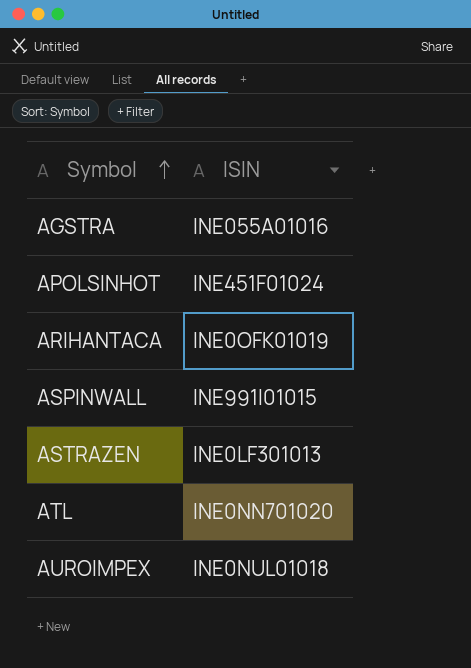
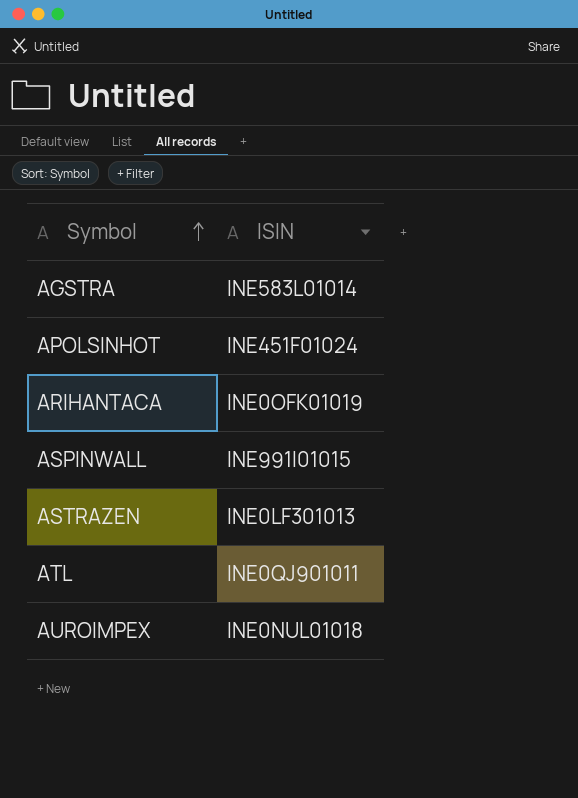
AGSTRA | ISIN: INE055A01016 -> INE583L01014
ATL | ISIN: INE0NN701020 -> INE0QJ901011

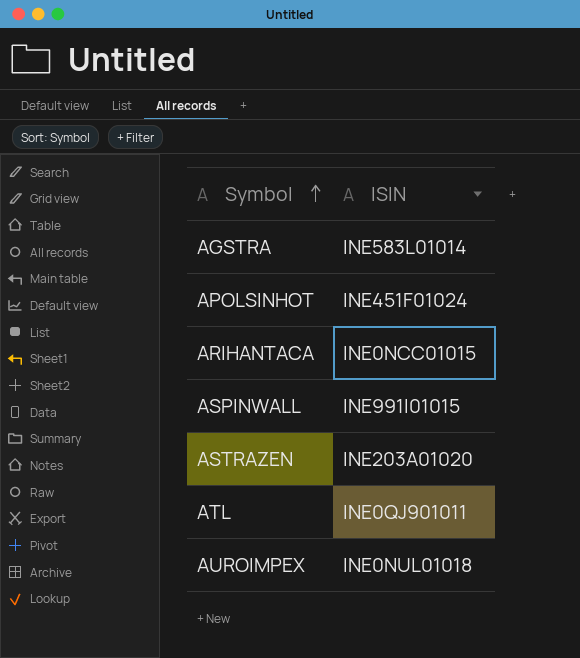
ARIHANTACA | ISIN: INE0OFK01019 -> INE0NCC01015
ASTRAZEN | ISIN: INE0LF301013 -> INE203A01020

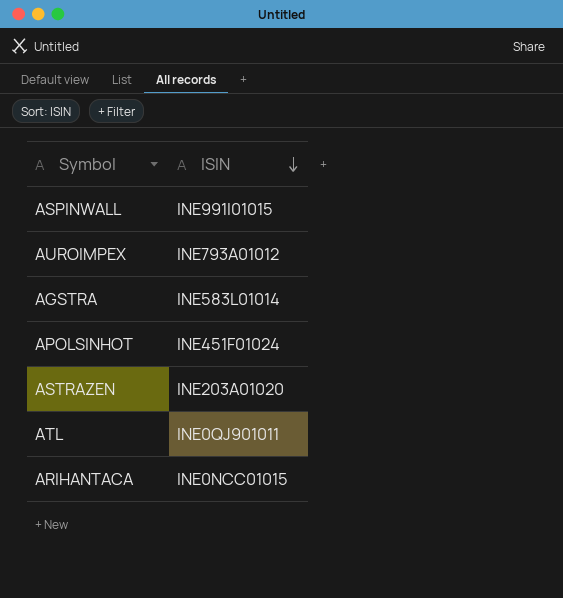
row order: Symbol ascending -> ISIN descending
AUROIMPEX | ISIN: INE0NUL01018 -> INE793A01012

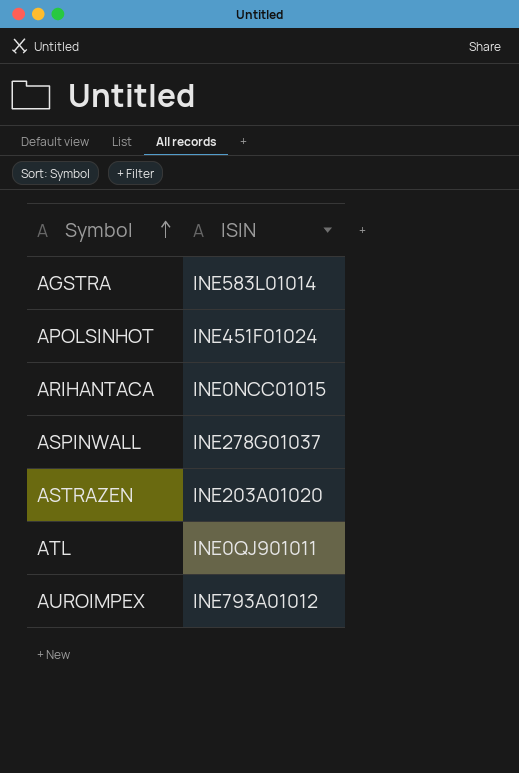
row order: ISIN descending -> Symbol ascending
ASPINWALL | ISIN: INE991I01015 -> INE278G01037

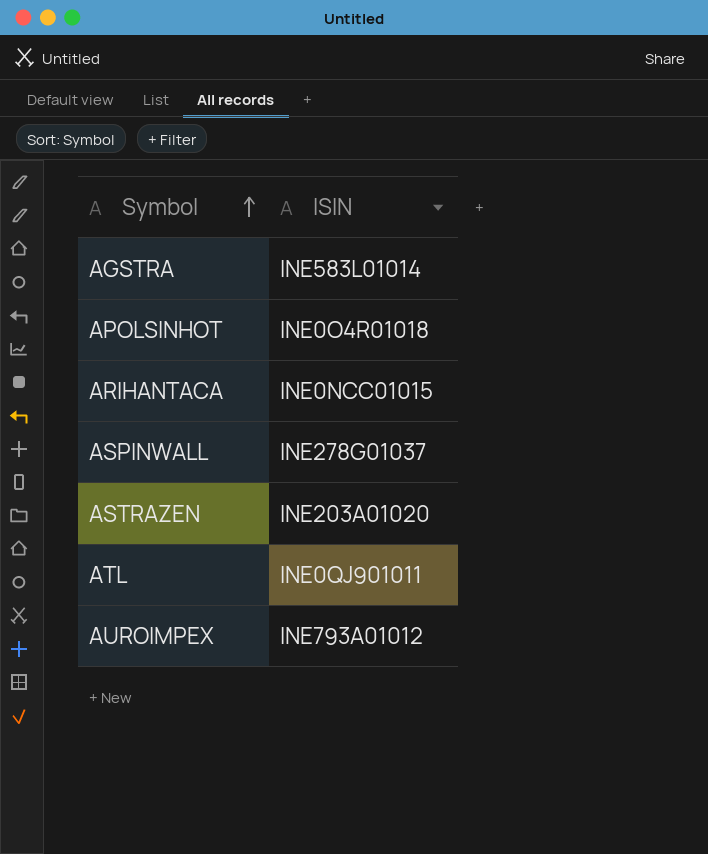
APOLSINHOT | ISIN: INE451F01024 -> INE0O4R01018

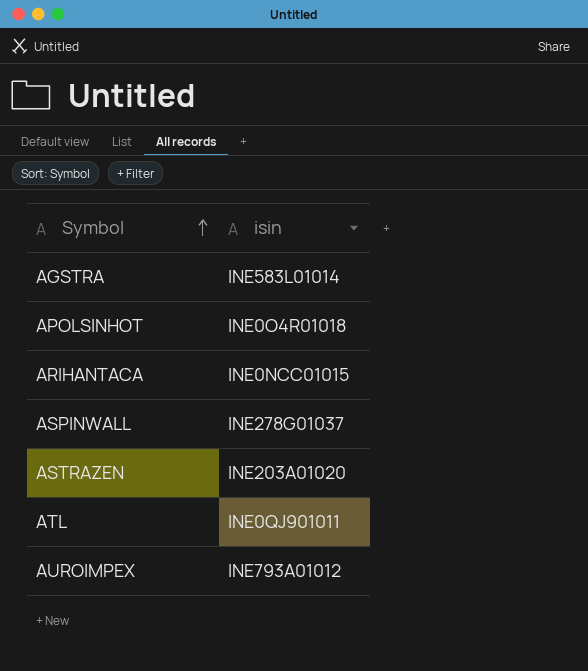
column name: ISIN -> isin

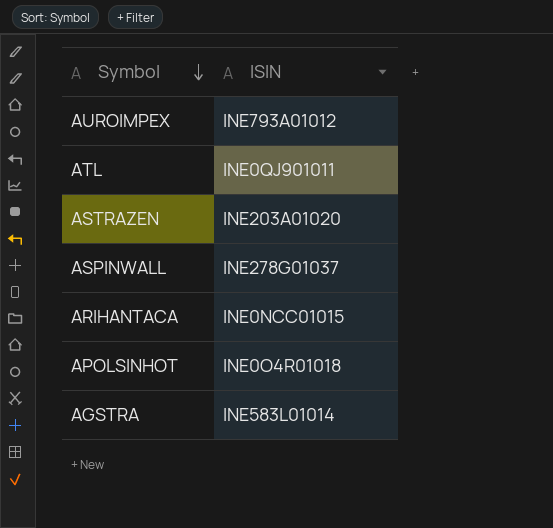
row order: Symbol ascending -> Symbol descending
column name: isin -> ISIN

